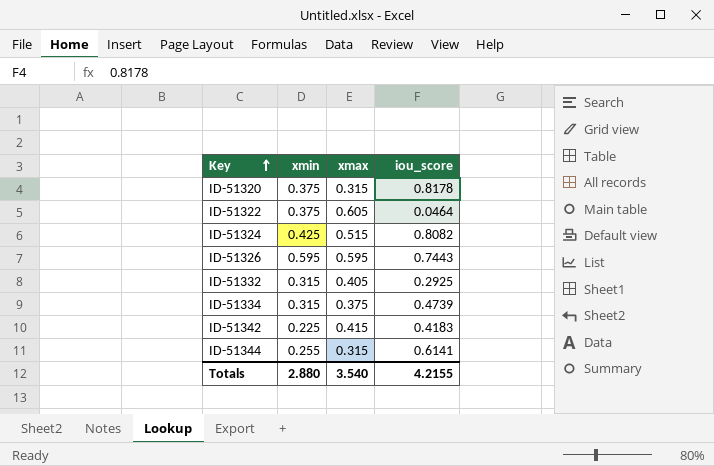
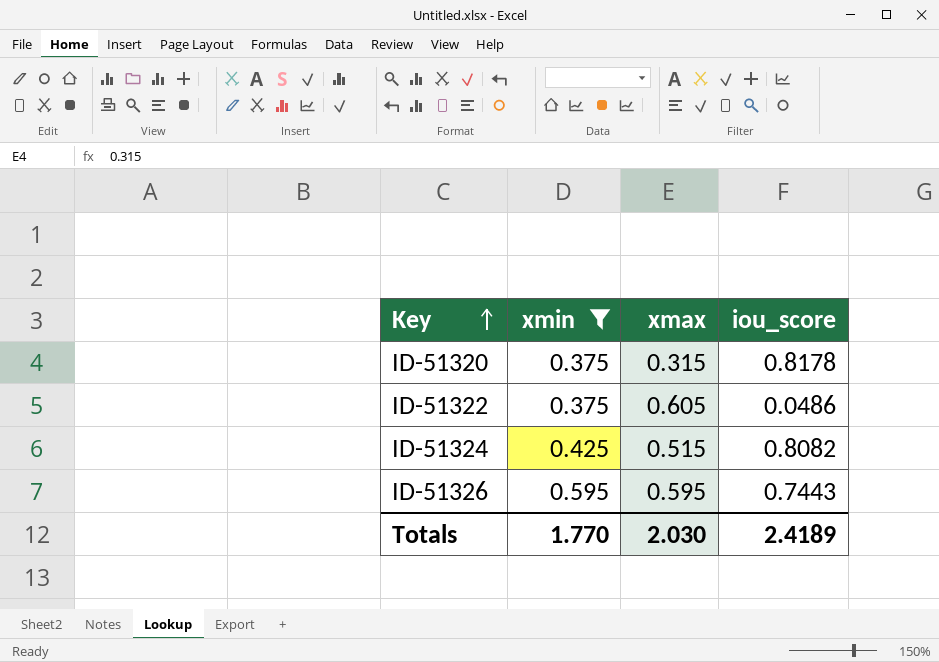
filter: none -> xmin >= 0.375
ID-51322 | iou_score: 0.0464 -> 0.0486
Totals | xmin: 2.880 -> 1.770
Totals | xmax: 3.540 -> 2.030
Totals | iou_score: 4.2155 -> 2.4189

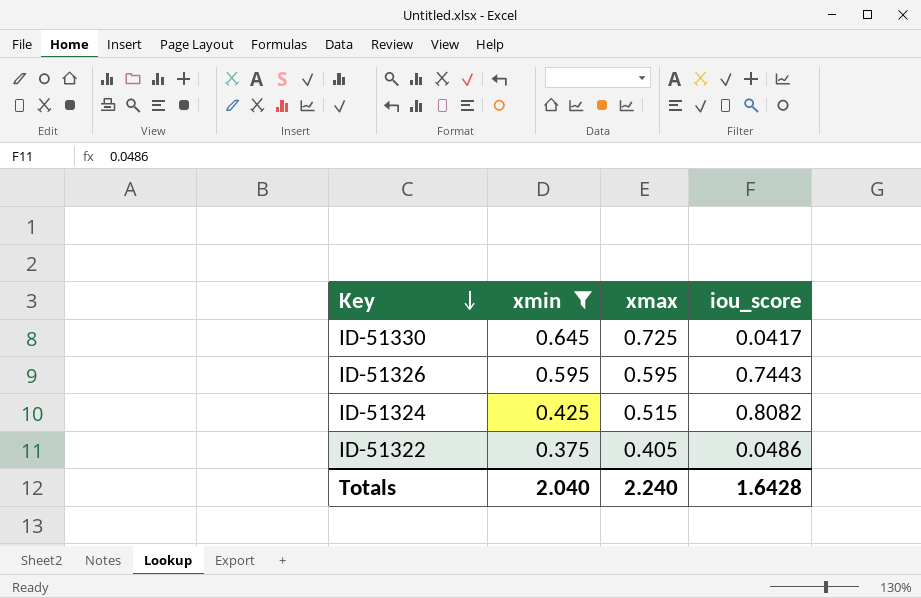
row order: Key ascending -> Key descending
row ID-51320: 0.375 | 0.315 | 0.8178 -> none
row ID-51330: none -> 0.645 | 0.725 | 0.0417
ID-51322 | xmax: 0.605 -> 0.405
Totals | xmin: 1.770 -> 2.040
Totals | xmax: 2.030 -> 2.240
Totals | iou_score: 2.4189 -> 1.6428

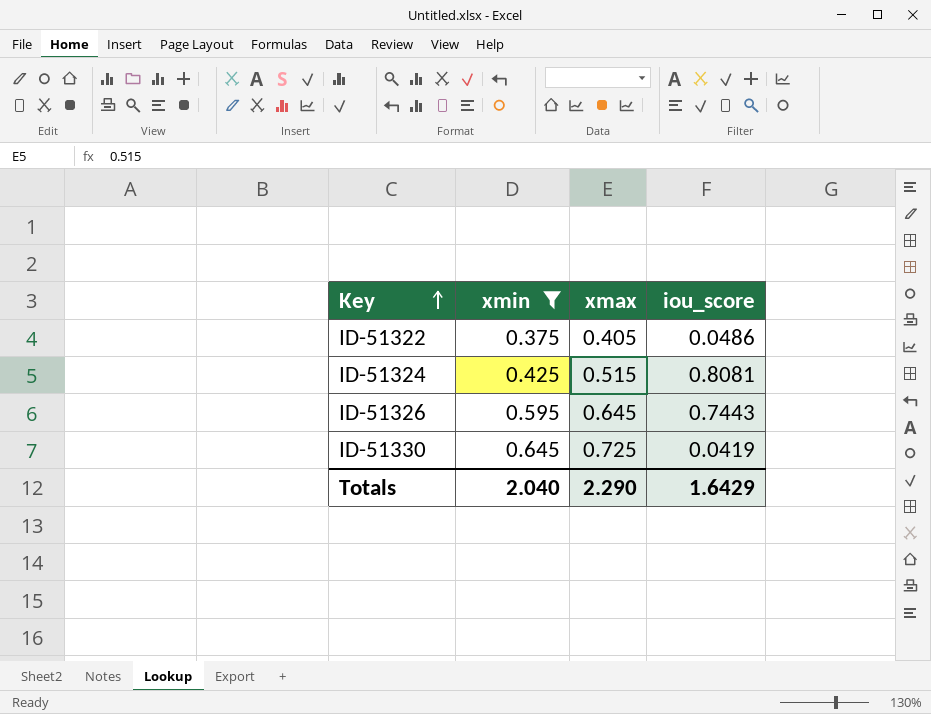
row order: Key descending -> Key ascending
ID-51324 | iou_score: 0.8082 -> 0.8081
ID-51326 | xmax: 0.595 -> 0.645
ID-51330 | iou_score: 0.0417 -> 0.0419
Totals | xmax: 2.240 -> 2.290
Totals | iou_score: 1.6428 -> 1.6429

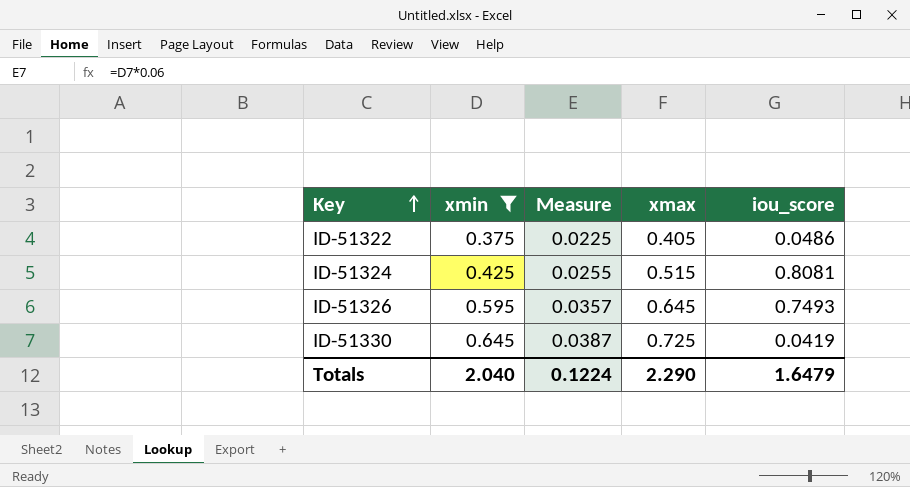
column Measure | formula: none -> [xmin] * 0.06
ID-51326 | iou_score: 0.7443 -> 0.7493
Totals | iou_score: 1.6429 -> 1.6479

